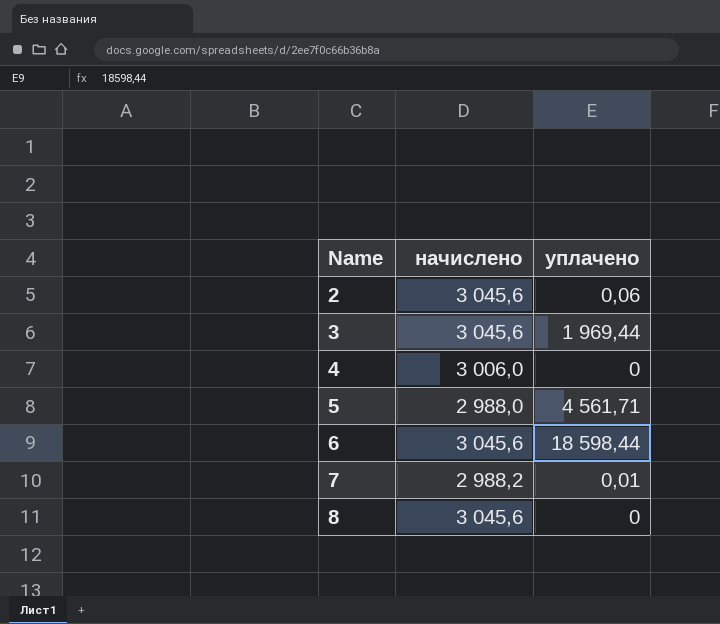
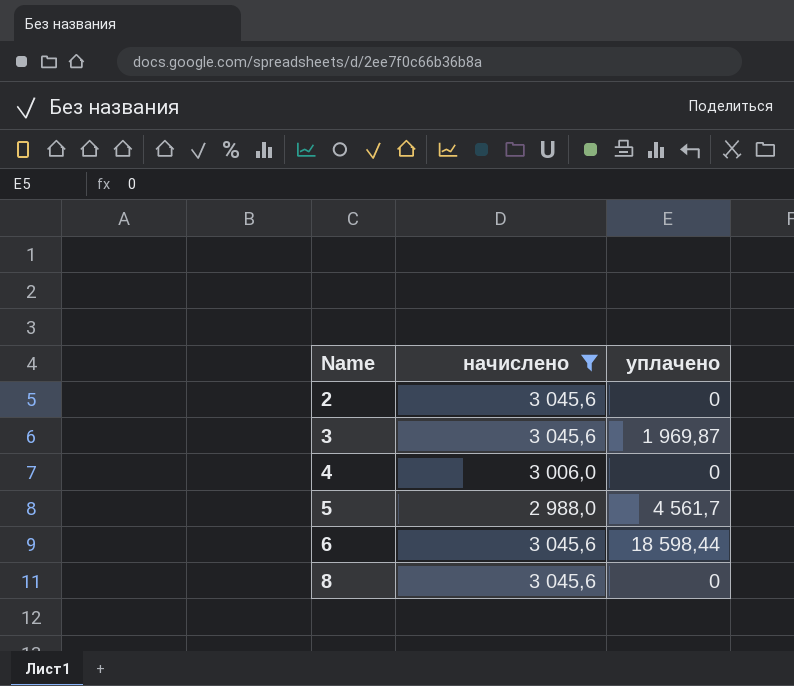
filter: none -> начислено != 2 988,2
2 | уплачено: 0,06 -> 0
3 | уплачено: 1 969,44 -> 1 969,87
5 | уплачено: 4 561,71 -> 4 561,7

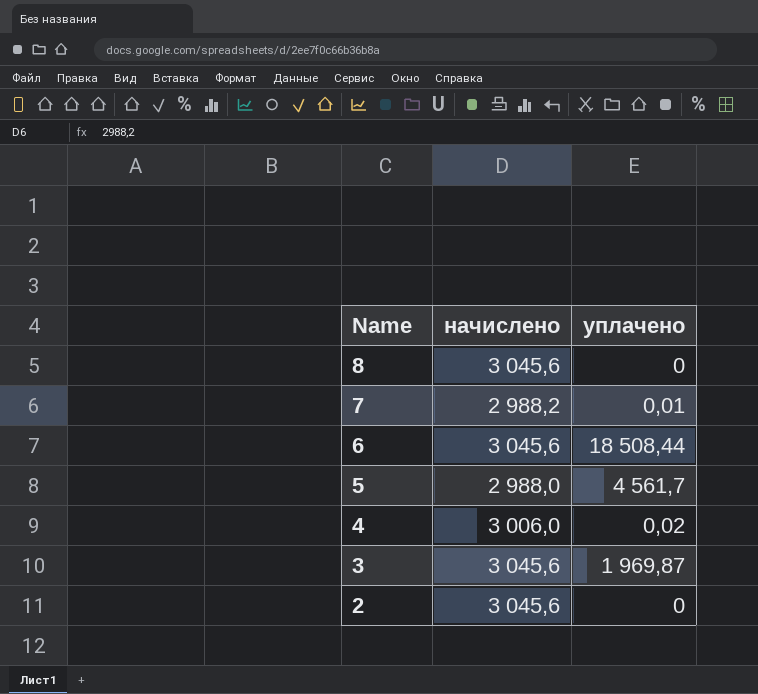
filter: начислено != 2 988,2 -> none
row order: Name ascending -> Name descending
6 | уплачено: 18 598,44 -> 18 508,44
4 | уплачено: 0 -> 0,02

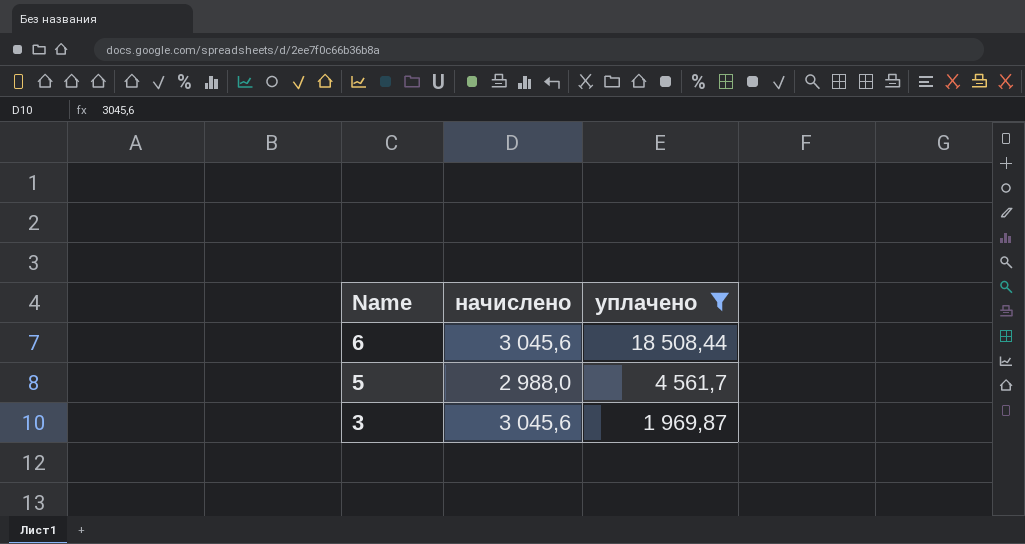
filter: none -> уплачено >= 1 969,87

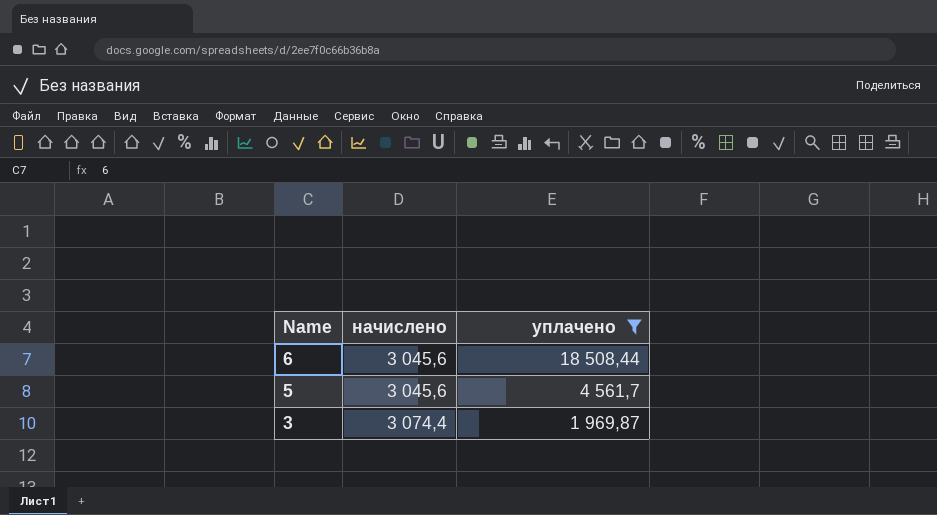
5 | начислено: 2 988,0 -> 3 045,6
3 | начислено: 3 045,6 -> 3 074,4

